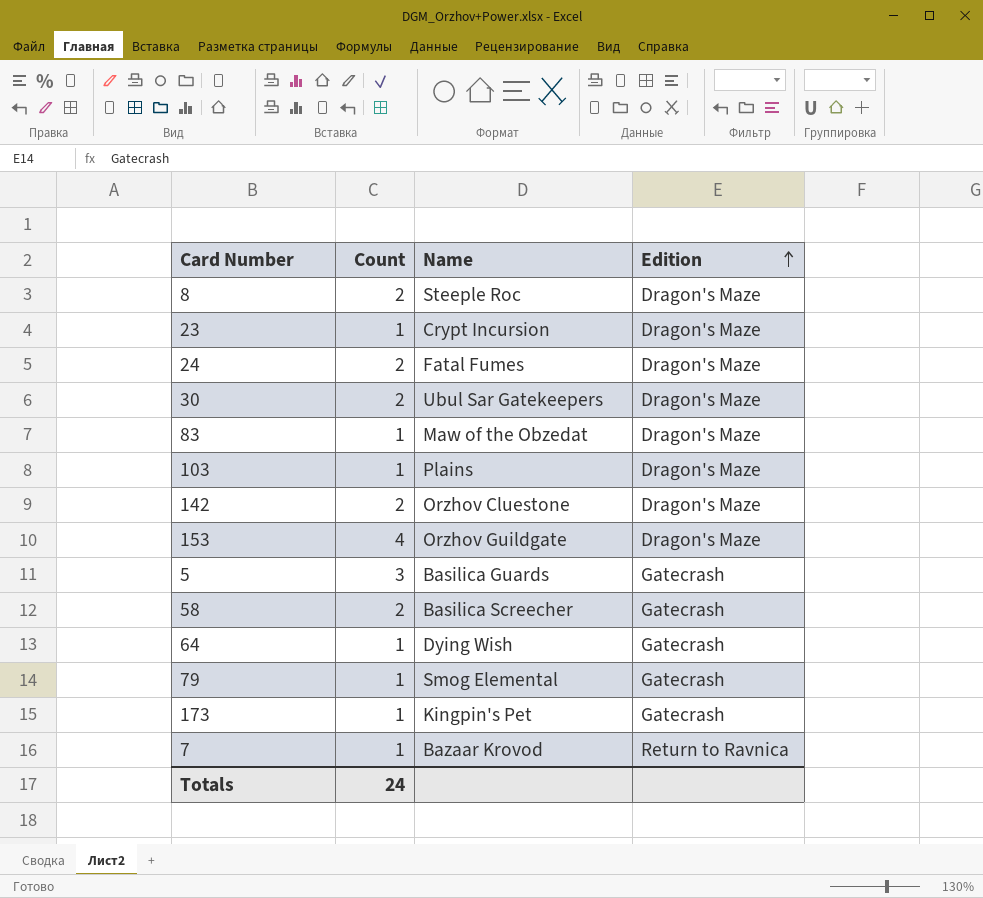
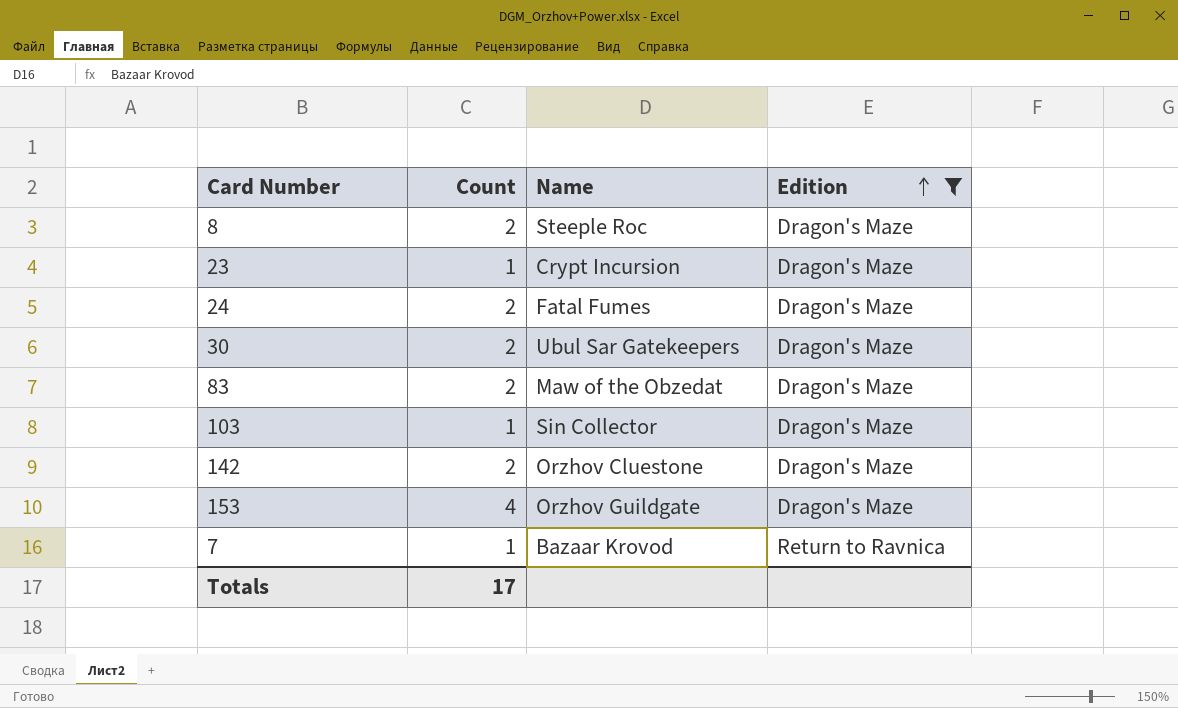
filter: none -> Edition != Gatecrash
83 | Count: 1 -> 2
103 | Name: Plains -> Sin Collector
Totals | Count: 24 -> 17

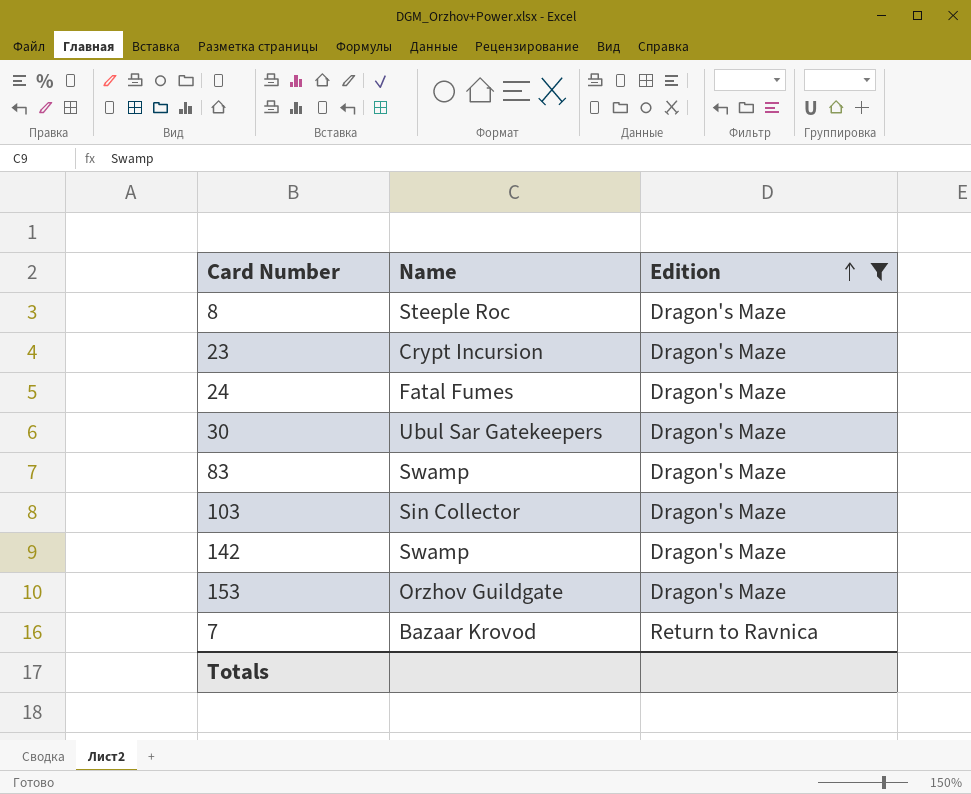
column Count | position: 2 -> none
83 | Name: Maw of the Obzedat -> Swamp
142 | Name: Orzhov Cluestone -> Swamp

